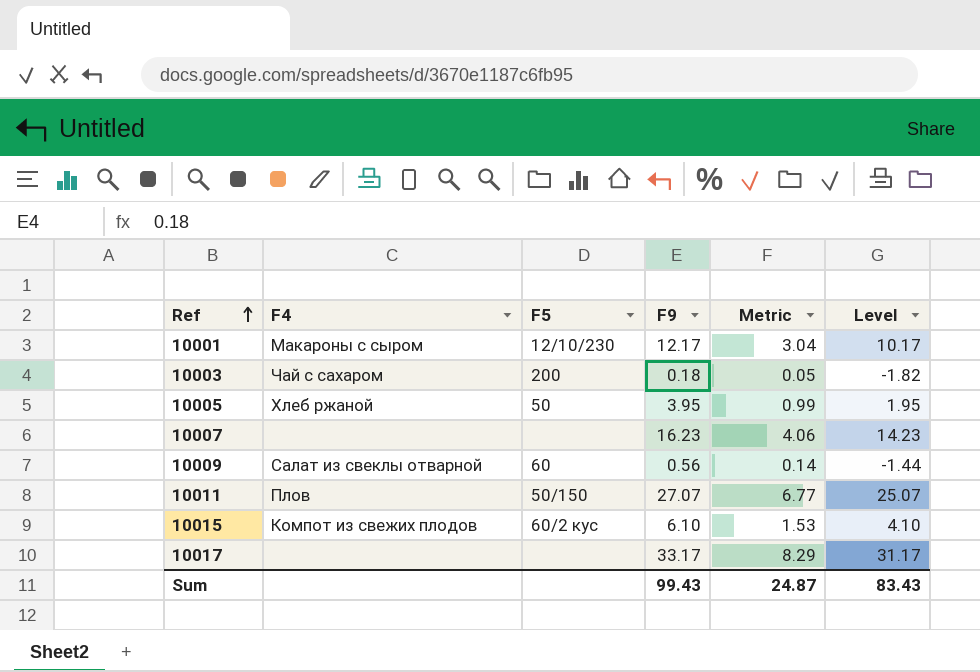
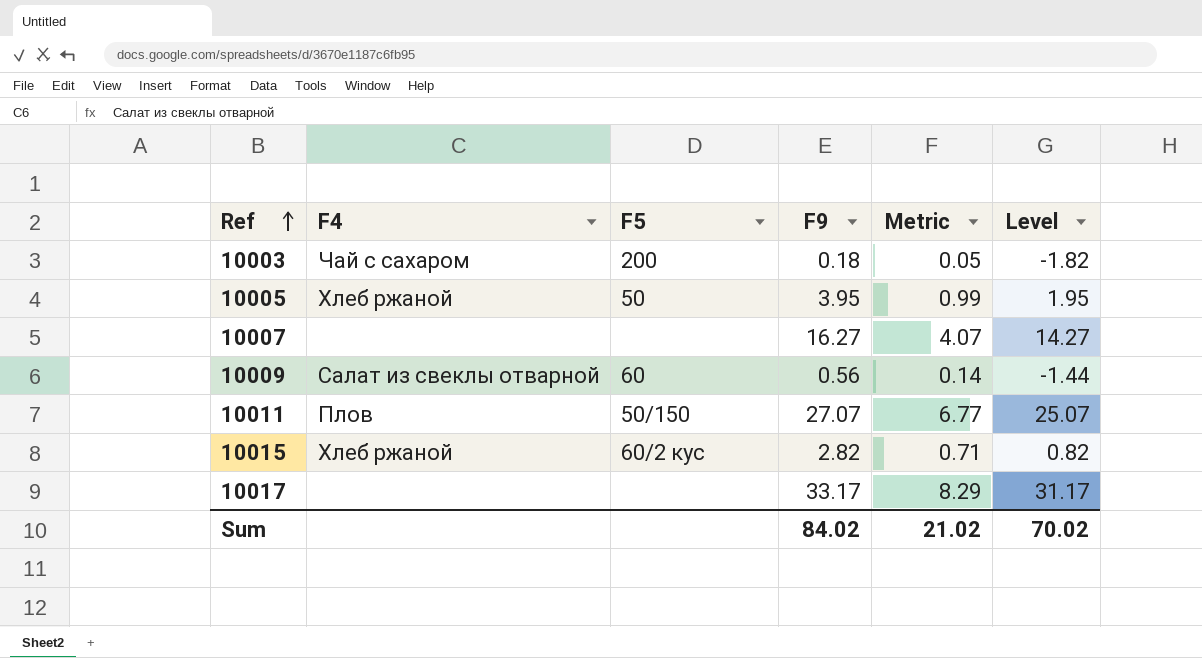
row 10001: Макароны с сыром | 12/10/230 | 12.17 | 3.04 | 10.17 -> none
10007 | F9: 16.23 -> 16.27
10007 | Metric: 4.06 -> 4.07
10007 | Level: 14.23 -> 14.27
10015 | F4: Компот из свежих плодов -> Хлеб ржаной
10015 | F9: 6.10 -> 2.82
10015 | Metric: 1.53 -> 0.71
10015 | Level: 4.10 -> 0.82
Sum | F9: 99.43 -> 84.02
Sum | Metric: 24.87 -> 21.02
Sum | Level: 83.43 -> 70.02

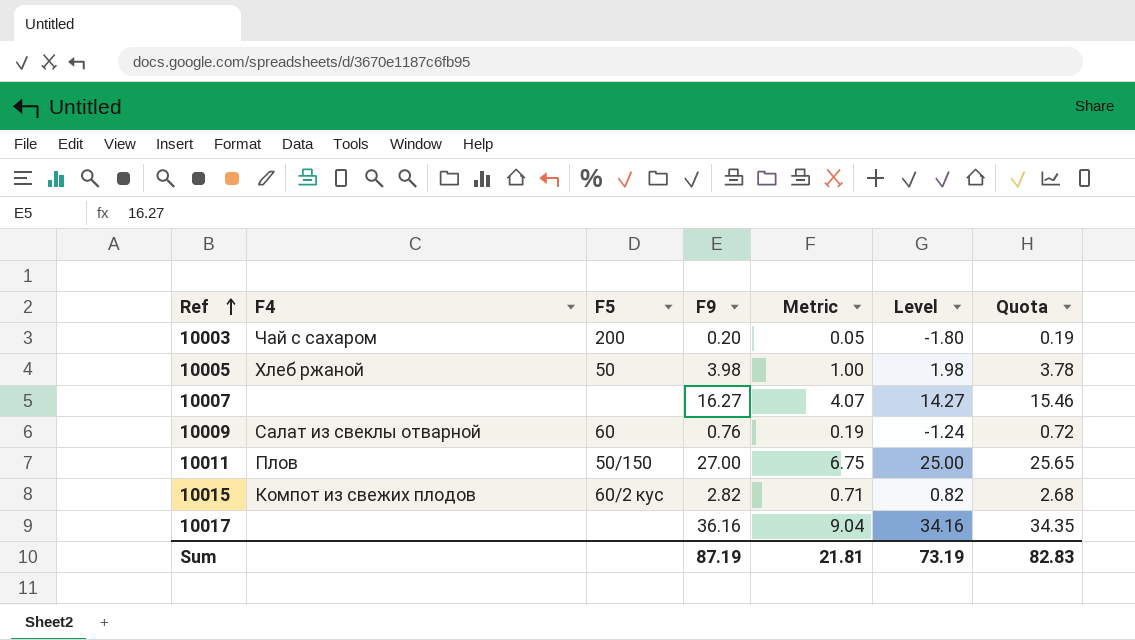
column Quota | formula: none -> [F9] * 0.95
10003 | F9: 0.18 -> 0.20
10003 | Level: -1.82 -> -1.80
10005 | F9: 3.95 -> 3.98
10005 | Metric: 0.99 -> 1.00
10005 | Level: 1.95 -> 1.98
10009 | F9: 0.56 -> 0.76
10009 | Metric: 0.14 -> 0.19
10009 | Level: -1.44 -> -1.24
10011 | F9: 27.07 -> 27.00
10011 | Metric: 6.77 -> 6.75
10011 | Level: 25.07 -> 25.00
10015 | F4: Хлеб ржаной -> Компот из свежих плодов
10017 | F9: 33.17 -> 36.16
10017 | Metric: 8.29 -> 9.04
10017 | Level: 31.17 -> 34.16
Sum | F9: 84.02 -> 87.19
Sum | Metric: 21.02 -> 21.81
Sum | Level: 70.02 -> 73.19

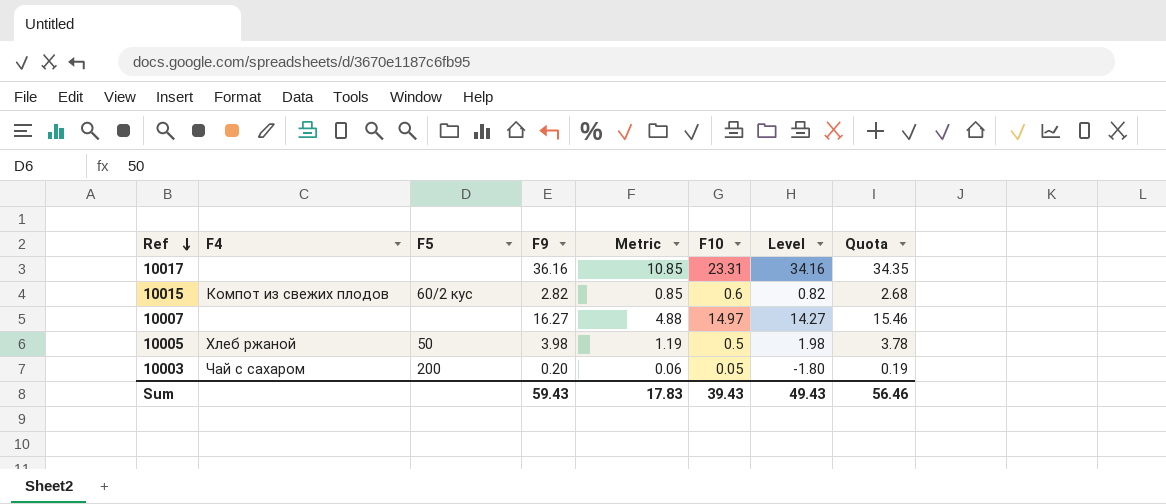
row order: Ref ascending -> Ref descending
column Metric | formula: [F9] * 0.25 -> [F9] * 0.3
column F10 | position: none -> 6
row 10009: Салат из свеклы отварной | 60 | 0.76 | 0.19 | -1.24 | 0.72 -> none
row 10011: Плов | 50/150 | 27.00 | 6.75 | 25.00 | 25.65 -> none
Sum | F9: 87.19 -> 59.43
Sum | Metric: 21.81 -> 17.83
Sum | Level: 73.19 -> 49.43
Sum | Quota: 82.83 -> 56.46

